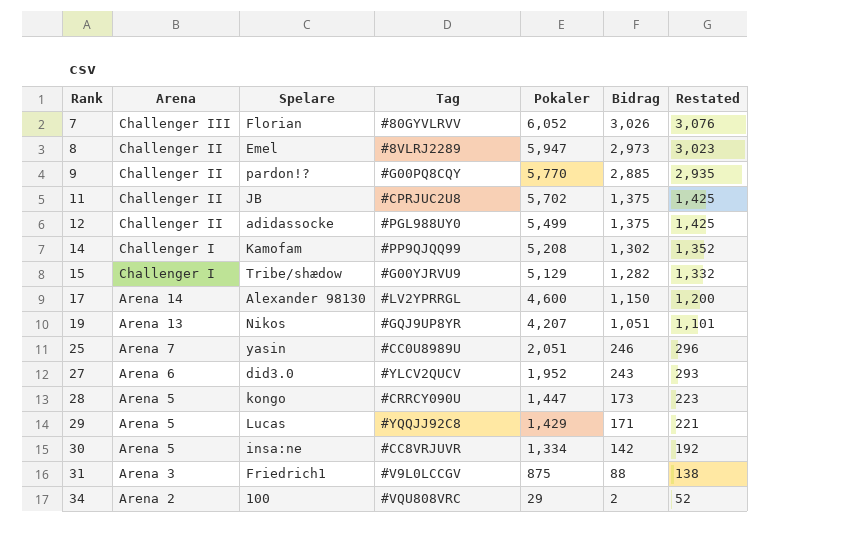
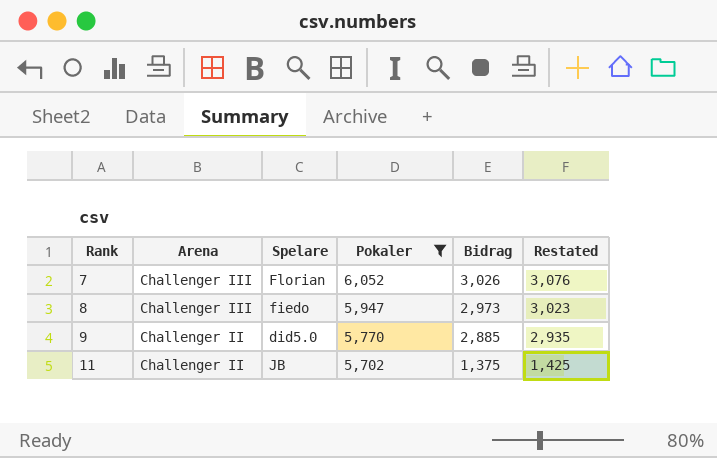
filter: none -> Pokaler >= 5,702
column Tag | position: 4 -> none
8 | Arena: Challenger II -> Challenger III
8 | Spelare: Emel -> fiedo
9 | Spelare: pardon!? -> did5.0

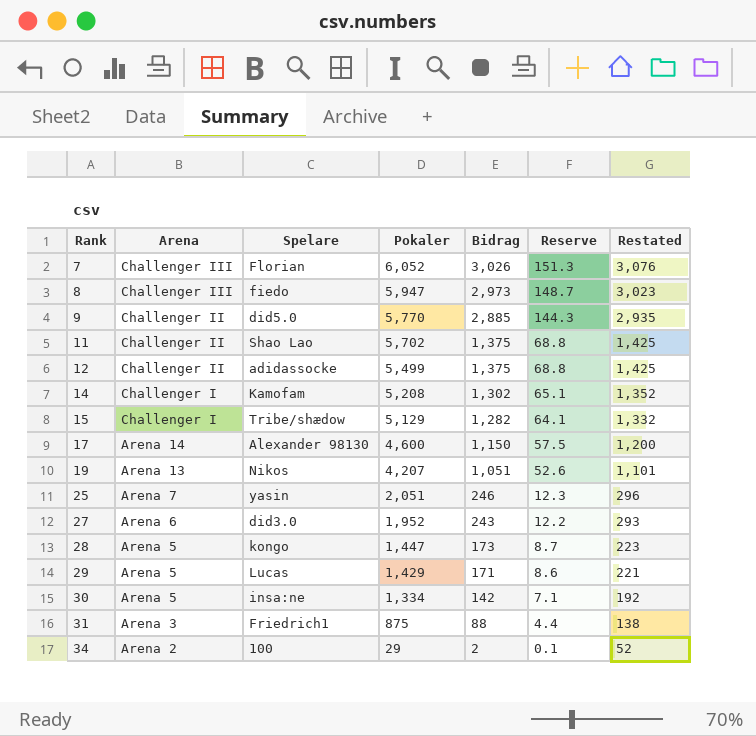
filter: Pokaler >= 5,702 -> none
column Reserve | formula: none -> [Bidrag] * 0.05
11 | Spelare: JB -> Shao Lao

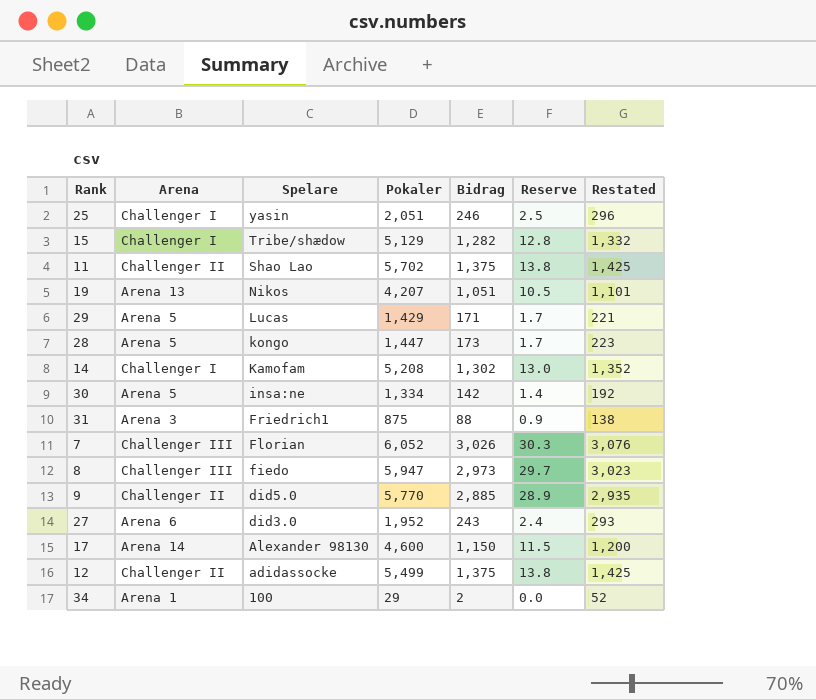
row order: Rank ascending -> Spelare descending
column Reserve | formula: [Bidrag] * 0.05 -> [Bidrag] * 0.01
25 | Arena: Arena 7 -> Challenger I
34 | Arena: Arena 2 -> Arena 1

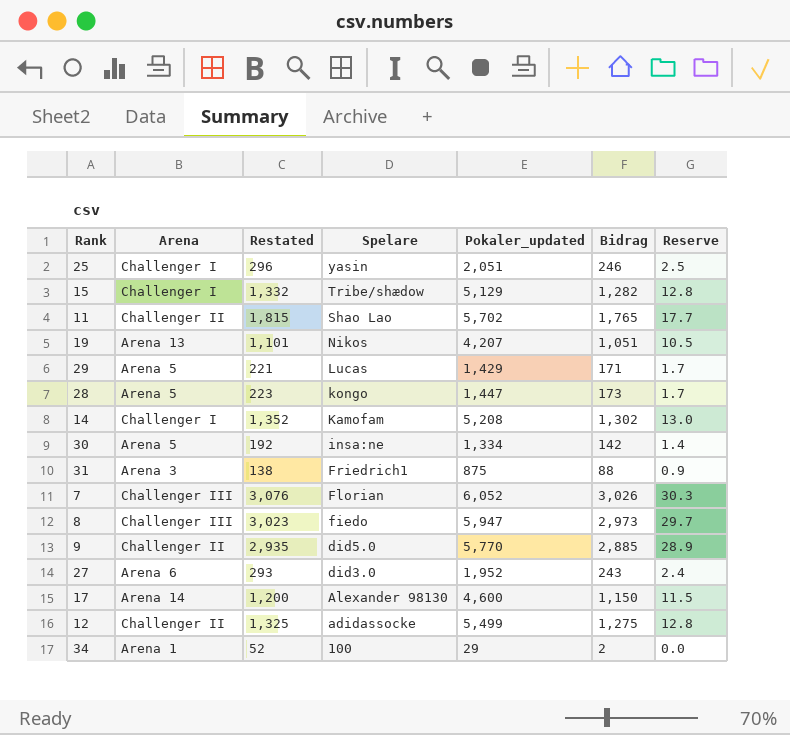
column Restated | position: 7 -> 3
column name: Pokaler -> Pokaler_updated
11 | Restated: 1,425 -> 1,815
11 | Bidrag: 1,375 -> 1,765
11 | Reserve: 13.8 -> 17.7
12 | Restated: 1,425 -> 1,325
12 | Bidrag: 1,375 -> 1,275
12 | Reserve: 13.8 -> 12.8

